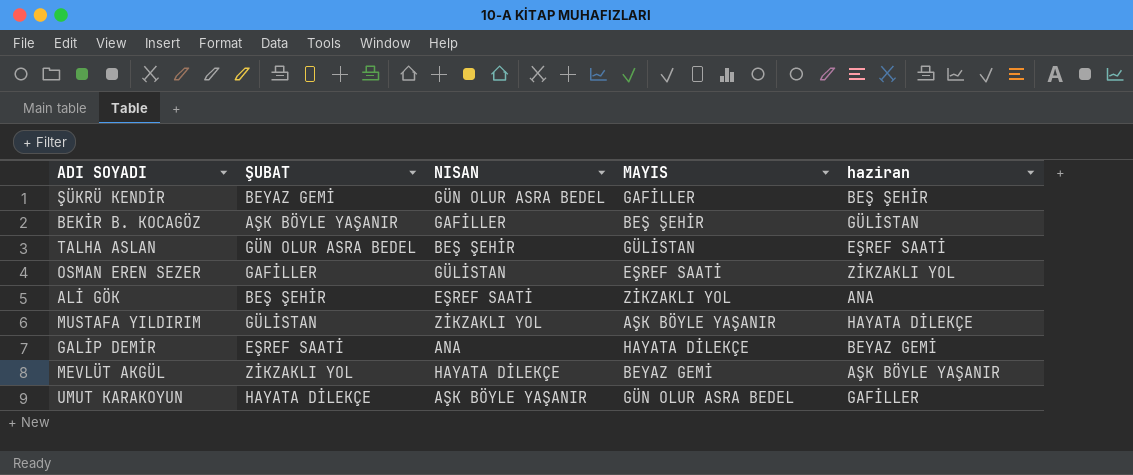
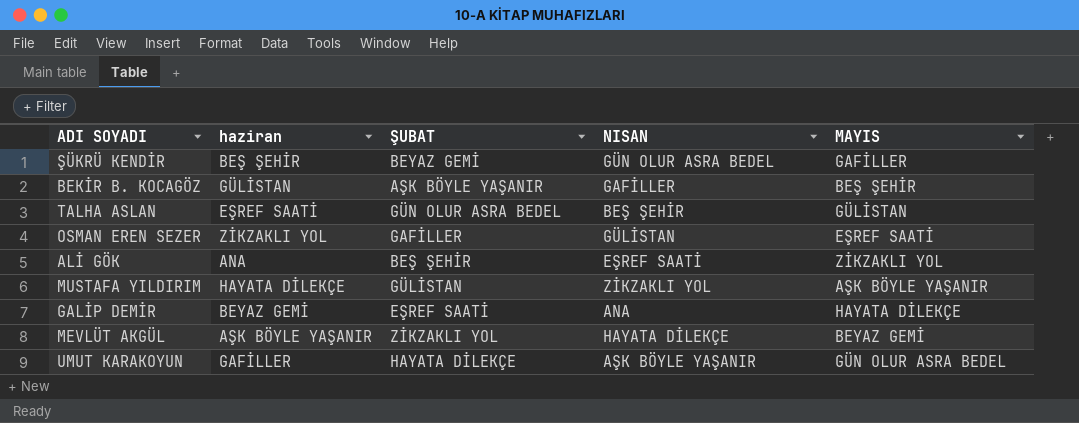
column haziran | position: 5 -> 2

